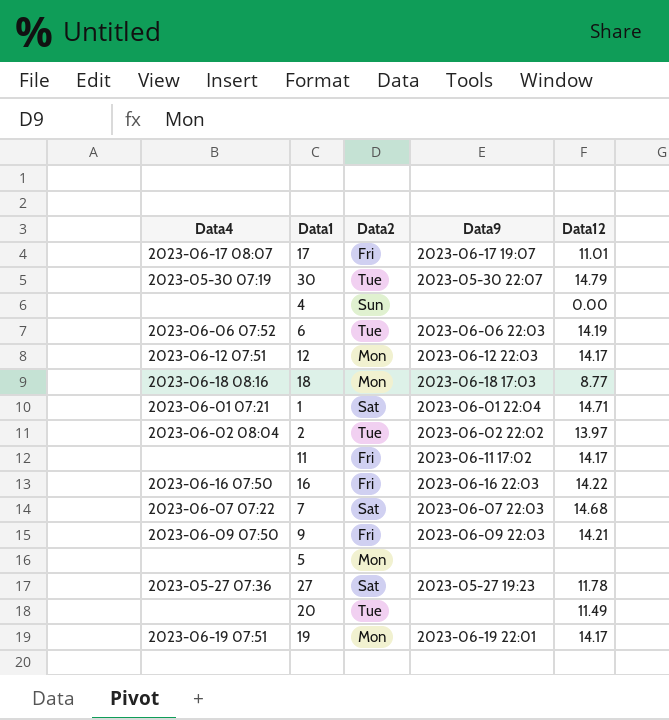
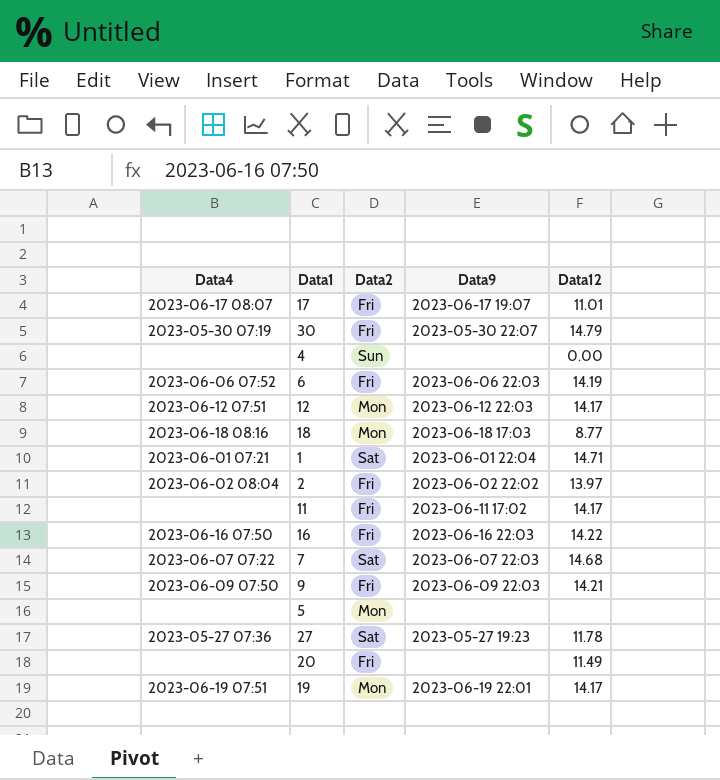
30 | Data2: Tue -> Fri
6 | Data2: Tue -> Fri
2 | Data2: Tue -> Fri
20 | Data2: Tue -> Fri

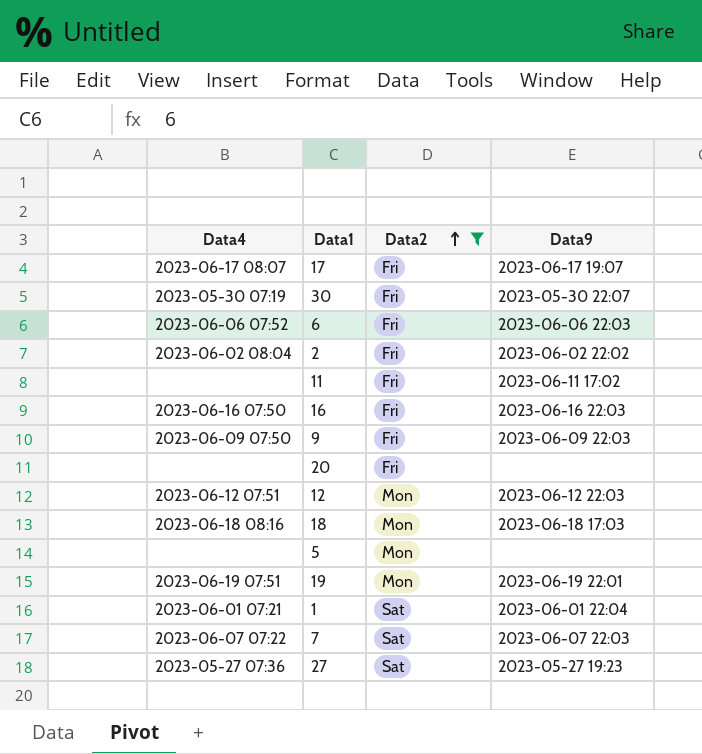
filter: none -> Data2 != Sun
row order: none -> Data2 ascending
column Data12 | position: 5 -> none

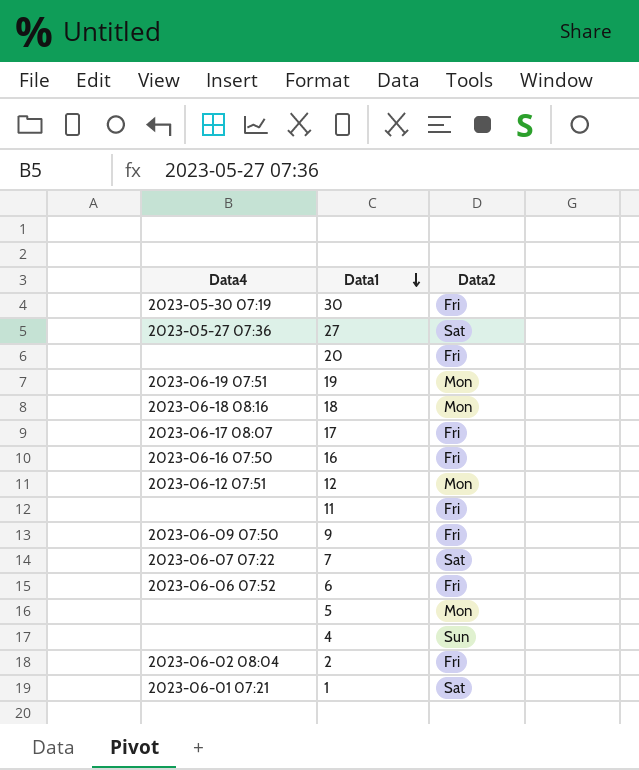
filter: Data2 != Sun -> none
row order: Data2 ascending -> Data1 descending
column Data9 | position: 4 -> none

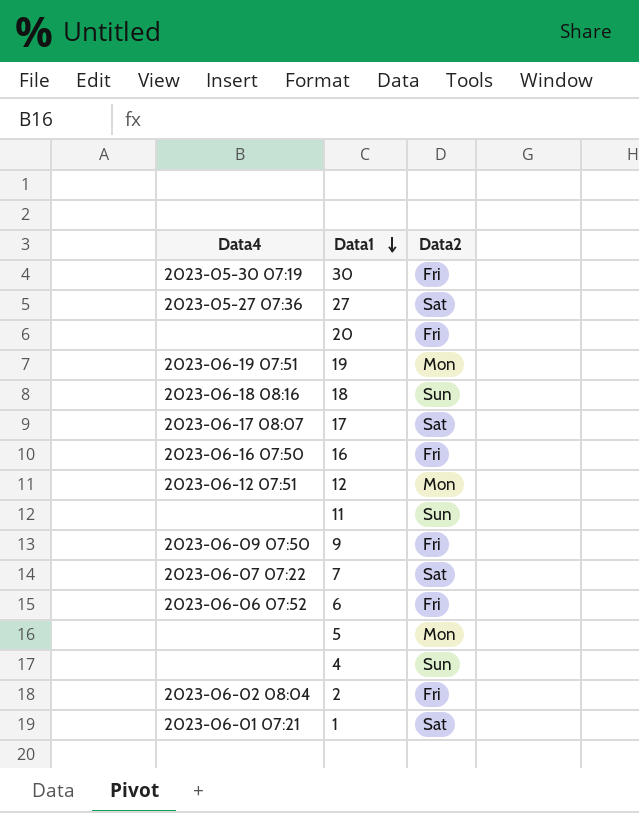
18 | Data2: Mon -> Sun
17 | Data2: Fri -> Sat
11 | Data2: Fri -> Sun

